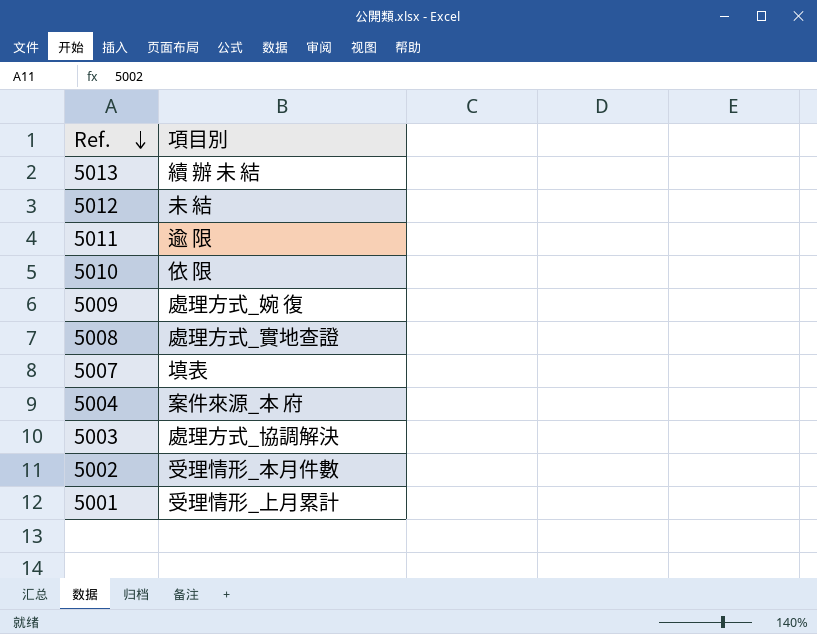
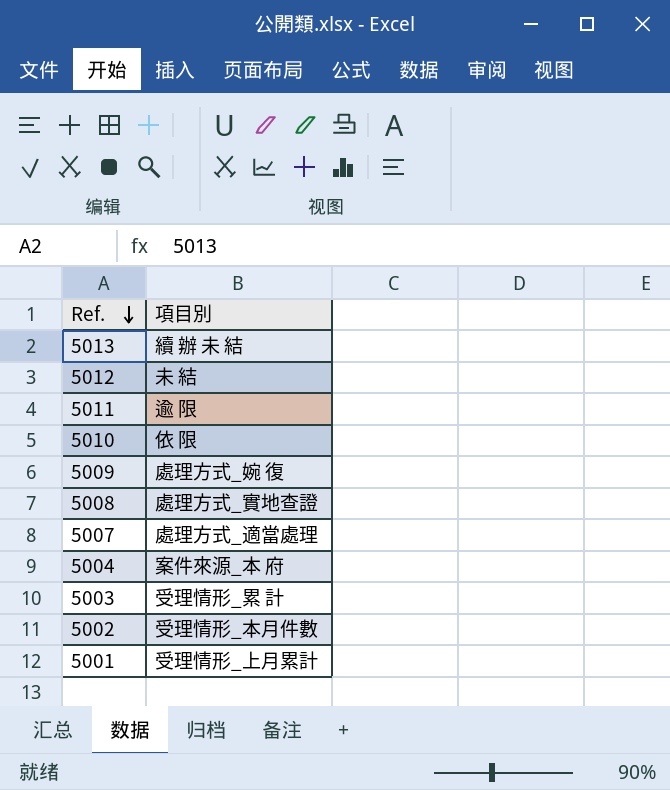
5007 | 項目別: 填表 -> 處理方式_適當處理
5003 | 項目別: 處理方式_協調解決 -> 受理情形_累 計

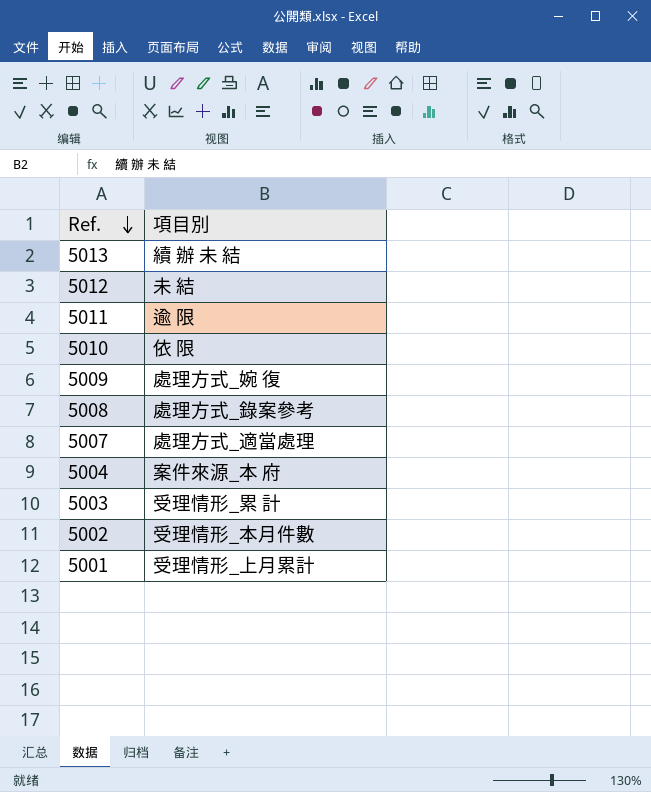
5008 | 項目別: 處理方式_實地查證 -> 處理方式_錄案參考

